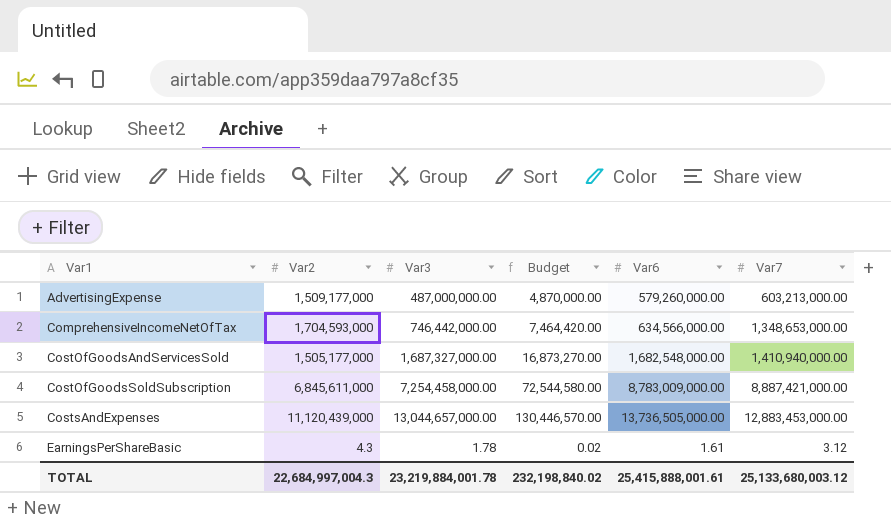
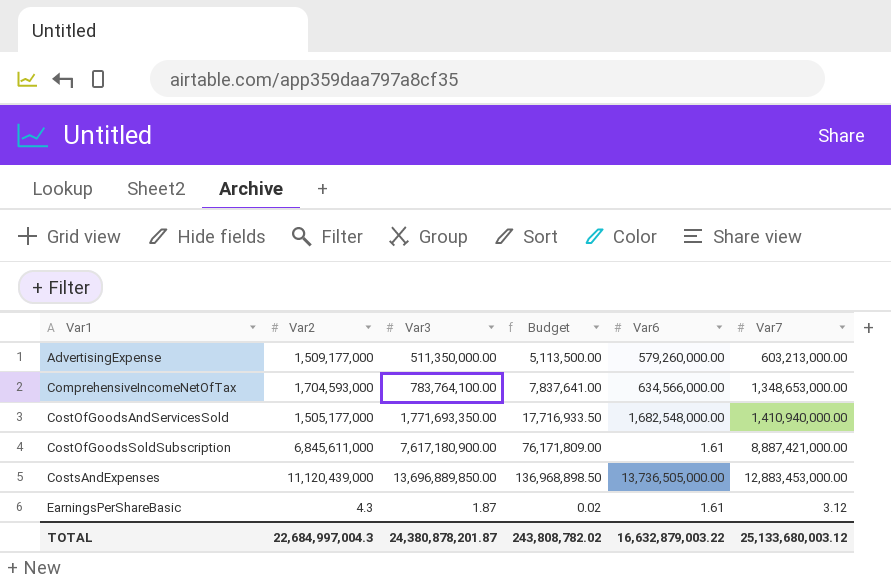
AdvertisingExpense | Var3: 487,000,000.00 -> 511,350,000.00
AdvertisingExpense | Budget: 4,870,000.00 -> 5,113,500.00
ComprehensiveIncomeNetOfTax | Var3: 746,442,000.00 -> 783,764,100.00
ComprehensiveIncomeNetOfTax | Budget: 7,464,420.00 -> 7,837,641.00
CostOfGoodsAndServicesSold | Var3: 1,687,327,000.00 -> 1,771,693,350.00
CostOfGoodsAndServicesSold | Budget: 16,873,270.00 -> 17,716,933.50
CostOfGoodsSoldSubscription | Var3: 7,254,458,000.00 -> 7,617,180,900.00
CostOfGoodsSoldSubscription | Budget: 72,544,580.00 -> 76,171,809.00
CostOfGoodsSoldSubscription | Var6: 8,783,009,000.00 -> 1.61
CostsAndExpenses | Var3: 13,044,657,000.00 -> 13,696,889,850.00
CostsAndExpenses | Budget: 130,446,570.00 -> 136,968,898.50
EarningsPerShareBasic | Var3: 1.78 -> 1.87
TOTAL | Var3: 23,219,884,001.78 -> 24,380,878,201.87
TOTAL | Budget: 232,198,840.02 -> 243,808,782.02
TOTAL | Var6: 25,415,888,001.61 -> 16,632,879,003.22

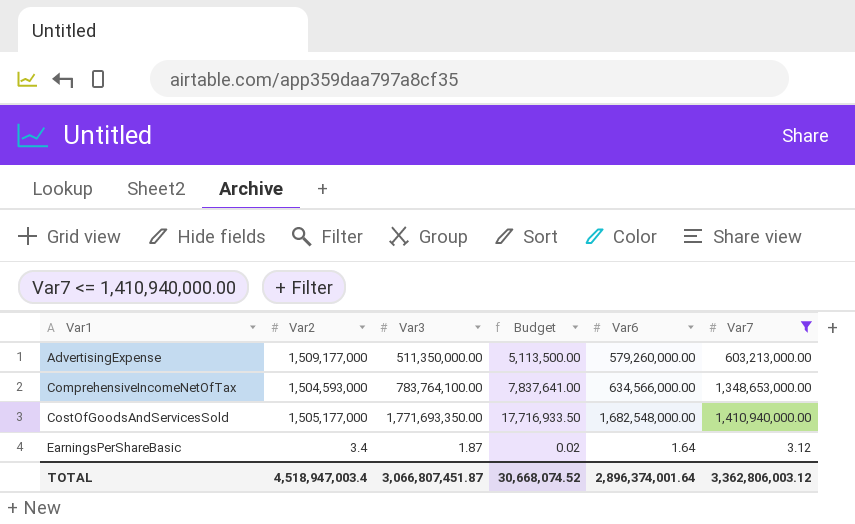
filter: none -> Var7 <= 1,410,940,000.00
ComprehensiveIncomeNetOfTax | Var2: 1,704,593,000 -> 1,504,593,000
EarningsPerShareBasic | Var2: 4.3 -> 3.4
EarningsPerShareBasic | Var6: 1.61 -> 1.64
TOTAL | Var2: 22,684,997,004.3 -> 4,518,947,003.4
TOTAL | Var3: 24,380,878,201.87 -> 3,066,807,451.87
TOTAL | Budget: 243,808,782.02 -> 30,668,074.52
TOTAL | Var6: 16,632,879,003.22 -> 2,896,374,001.64
TOTAL | Var7: 25,133,680,003.12 -> 3,362,806,003.12

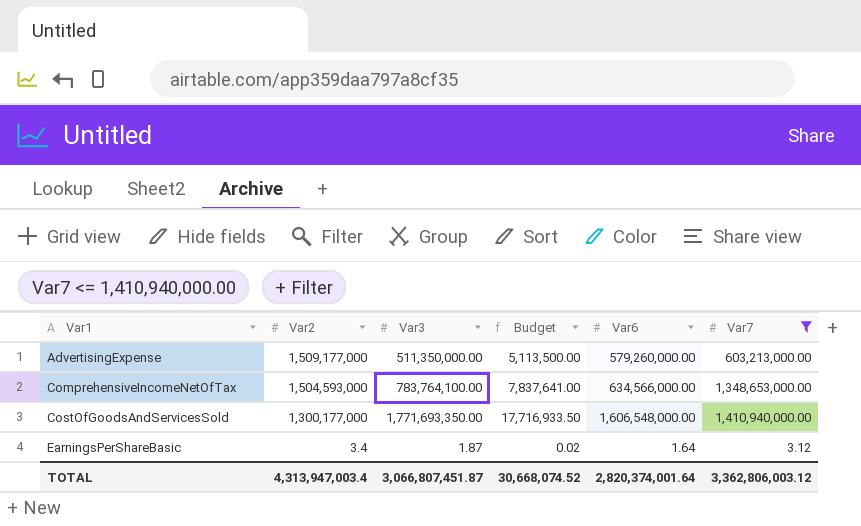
CostOfGoodsAndServicesSold | Var2: 1,505,177,000 -> 1,300,177,000
CostOfGoodsAndServicesSold | Var6: 1,682,548,000.00 -> 1,606,548,000.00
TOTAL | Var2: 4,518,947,003.4 -> 4,313,947,003.4
TOTAL | Var6: 2,896,374,001.64 -> 2,820,374,001.64

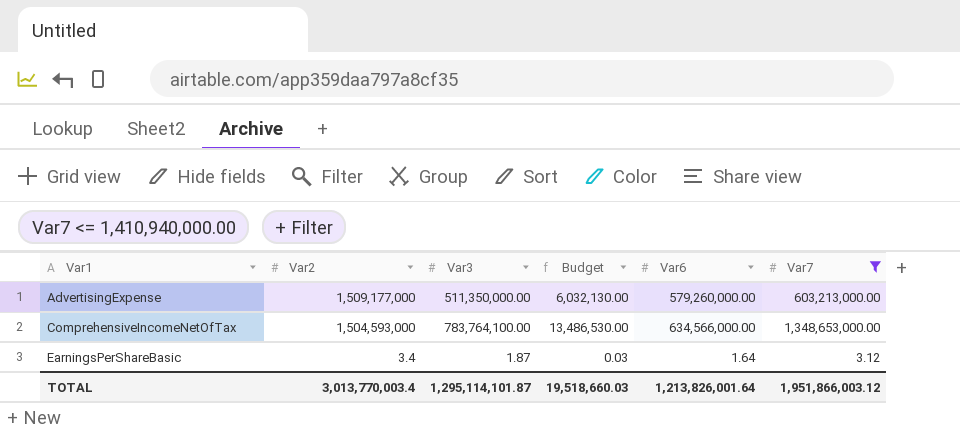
column Budget | formula: [Var3] * 0.01 -> [Var7] * 0.01
row CostOfGoodsAndServicesSold: 1,300,177,000 | 1,771,693,350.00 | 17,716,933.50 | 1,606,548,000.00 | 1,410,940,000.00 -> none
TOTAL | Var2: 4,313,947,003.4 -> 3,013,770,003.4
TOTAL | Var3: 3,066,807,451.87 -> 1,295,114,101.87
TOTAL | Budget: 30,668,074.52 -> 19,518,660.03
TOTAL | Var6: 2,820,374,001.64 -> 1,213,826,001.64
TOTAL | Var7: 3,362,806,003.12 -> 1,951,866,003.12

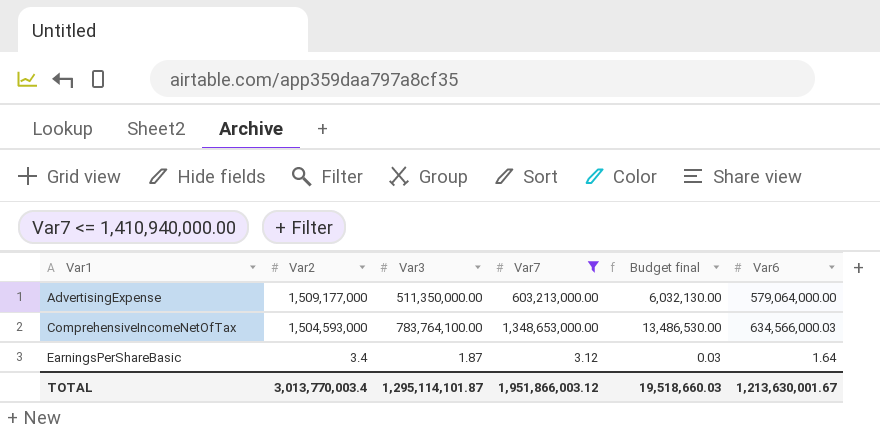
column Var7 | position: 6 -> 4
column name: Budget -> Budget final
AdvertisingExpense | Var6: 579,260,000.00 -> 579,064,000.00
ComprehensiveIncomeNetOfTax | Var6: 634,566,000.00 -> 634,566,000.03
TOTAL | Var6: 1,213,826,001.64 -> 1,213,630,001.67

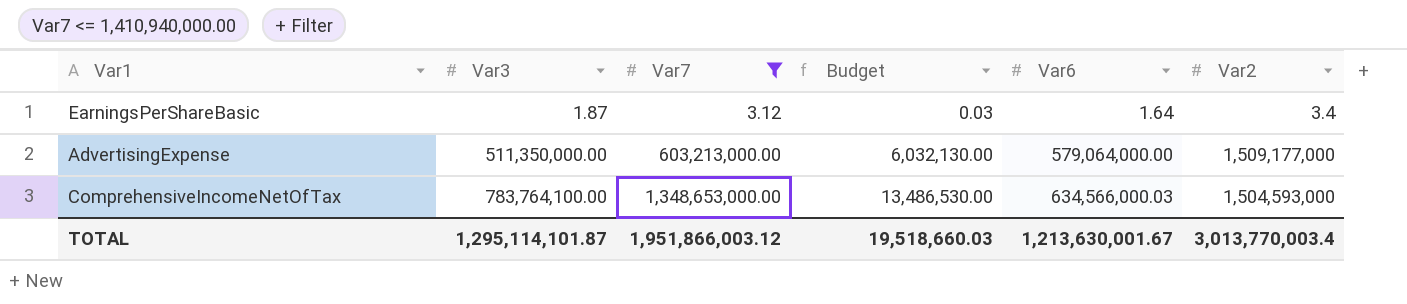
row order: Var1 ascending -> Var3 ascending
column name: Budget final -> Budget
column Var2 | position: 2 -> 6

